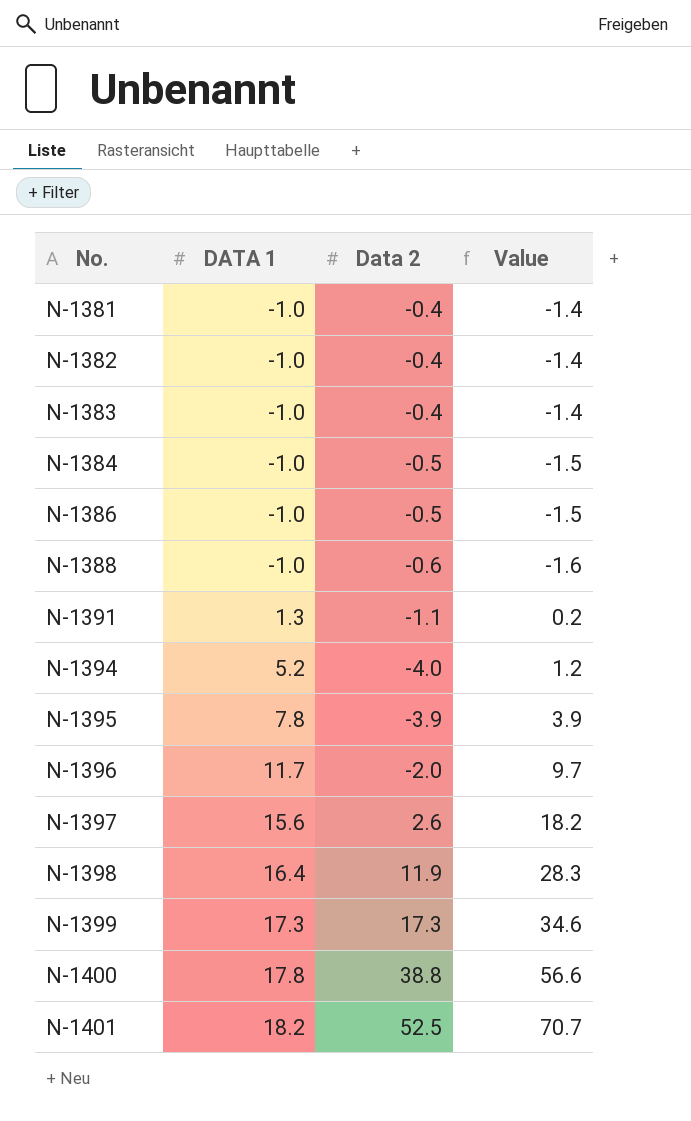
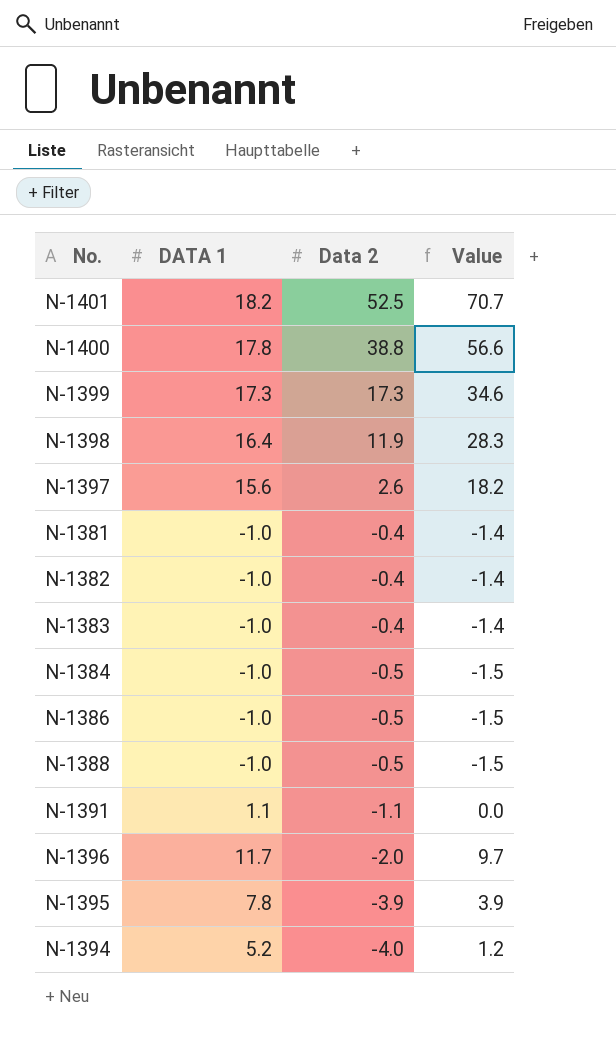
row order: No. ascending -> Data 2 descending
N-1388 | Data 2: -0.6 -> -0.5
N-1388 | Value: -1.6 -> -1.5
N-1391 | DATA 1: 1.3 -> 1.1
N-1391 | Value: 0.2 -> 0.0

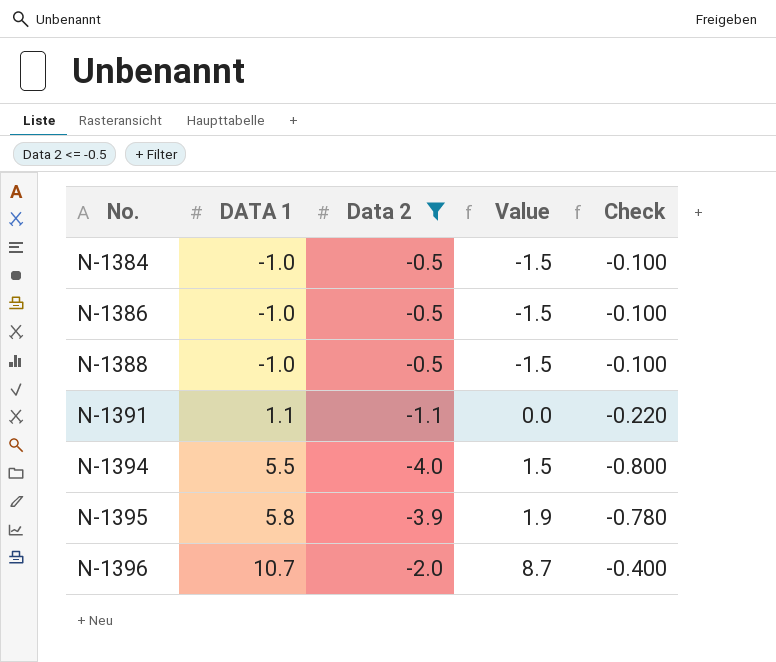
filter: none -> Data 2 <= -0.5
row order: Data 2 descending -> No. ascending
column Check | formula: none -> [Data 2] * 0.2
N-1394 | DATA 1: 5.2 -> 5.5
N-1394 | Value: 1.2 -> 1.5
N-1395 | DATA 1: 7.8 -> 5.8
N-1395 | Value: 3.9 -> 1.9
N-1396 | DATA 1: 11.7 -> 10.7
N-1396 | Value: 9.7 -> 8.7

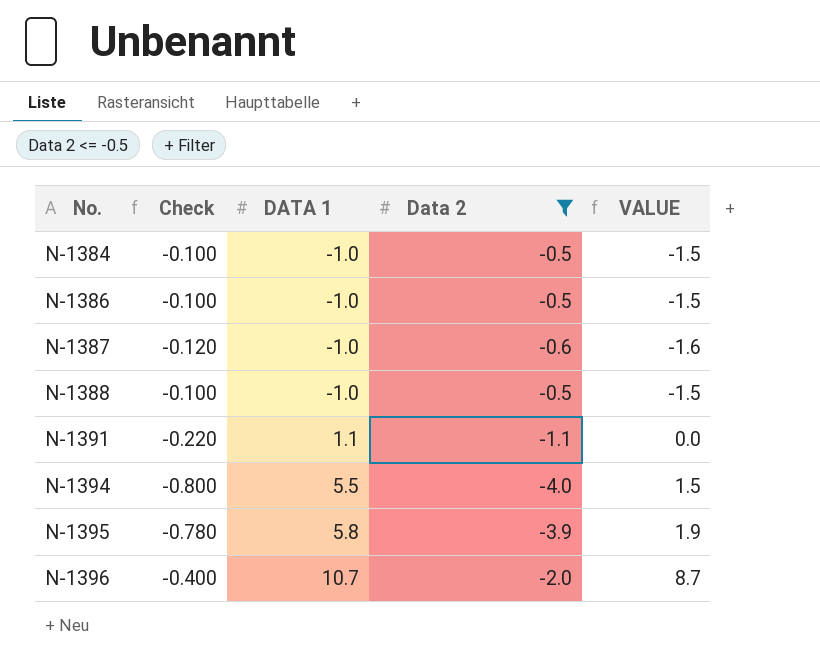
column Check | position: 5 -> 2
column name: Value -> VALUE
row N-1387: none -> -0.120 | -1.0 | -0.6 | -1.6

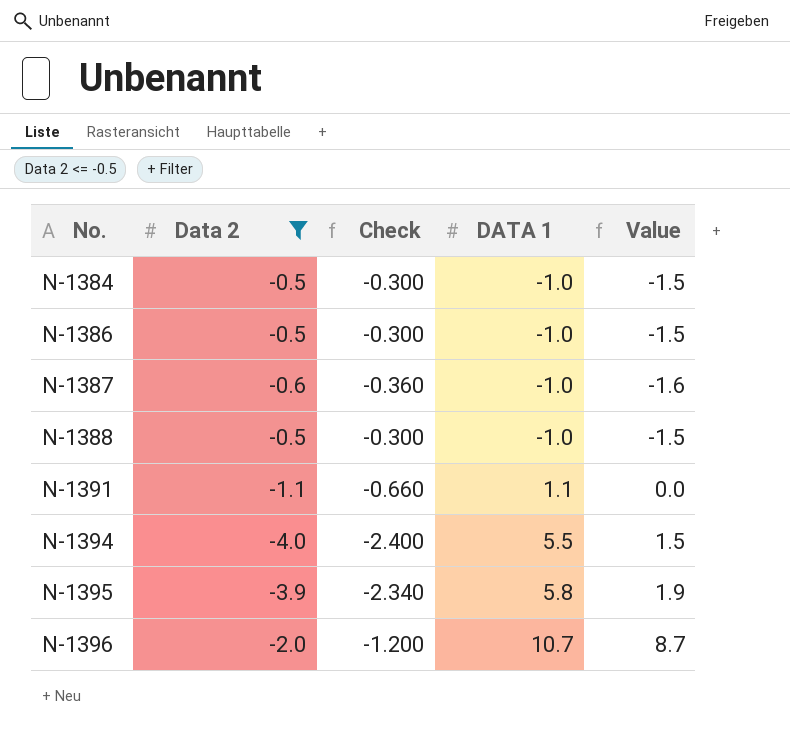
column Data 2 | position: 4 -> 2
column Check | formula: [Data 2] * 0.2 -> [Data 2] * 0.6
column name: VALUE -> Value

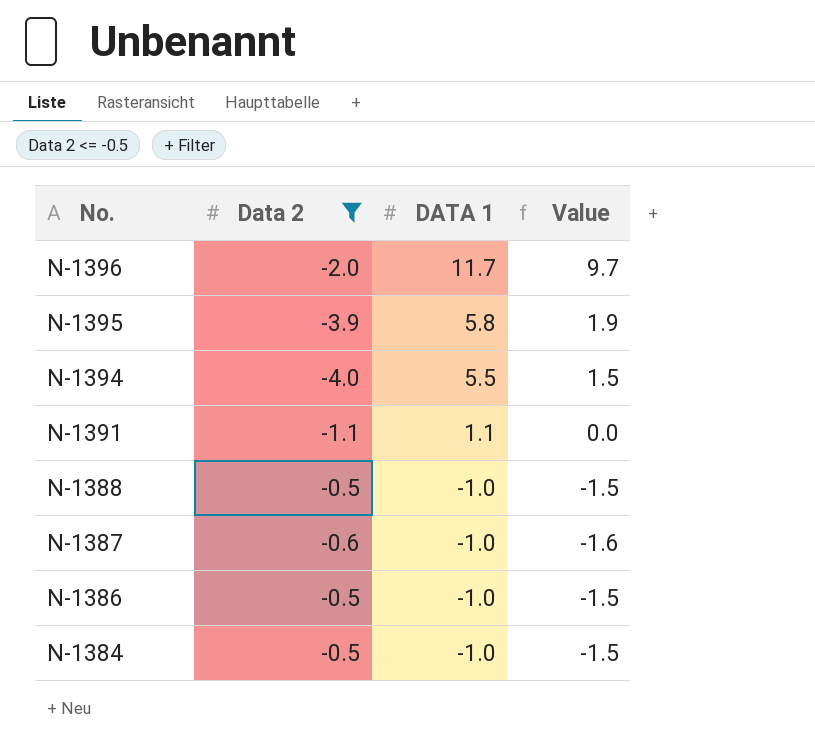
row order: No. ascending -> No. descending
column Check | formula: [Data 2] * 0.6 -> none
N-1396 | DATA 1: 10.7 -> 11.7
N-1396 | Value: 8.7 -> 9.7

